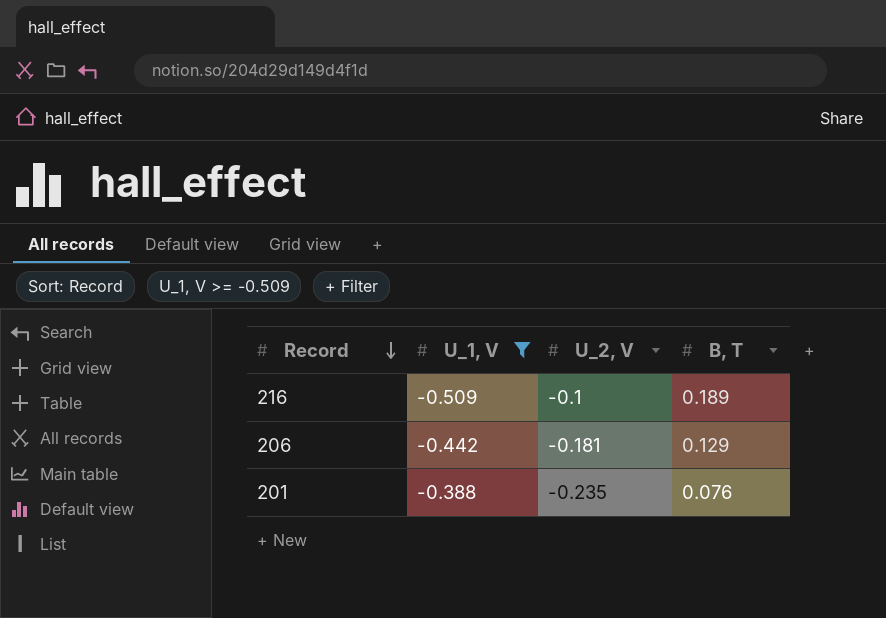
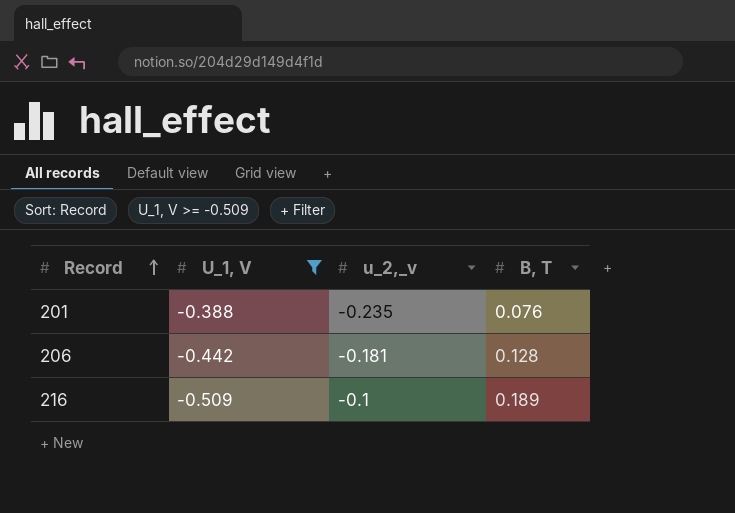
row order: Record descending -> Record ascending
column name: U_2, V -> u_2,_v
206 | B, T: 0.129 -> 0.128

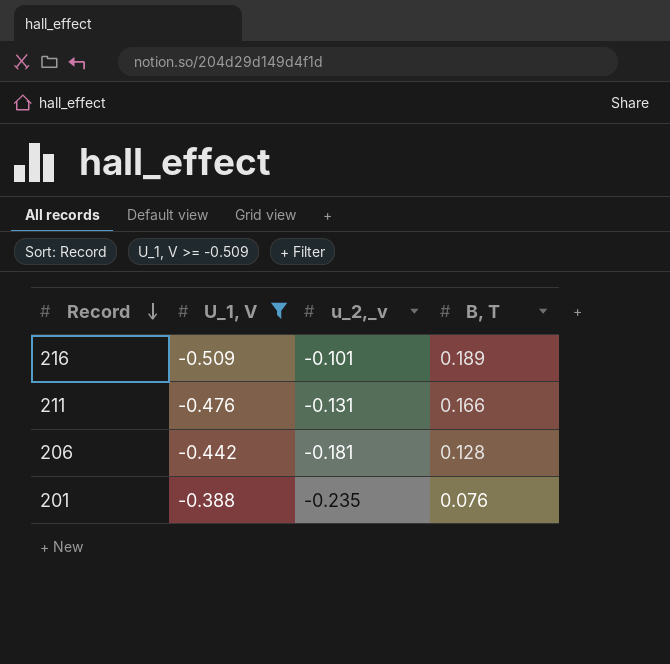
row order: Record ascending -> Record descending
216 | u_2,_v: -0.1 -> -0.101
row 211: none -> -0.476 | -0.131 | 0.166

